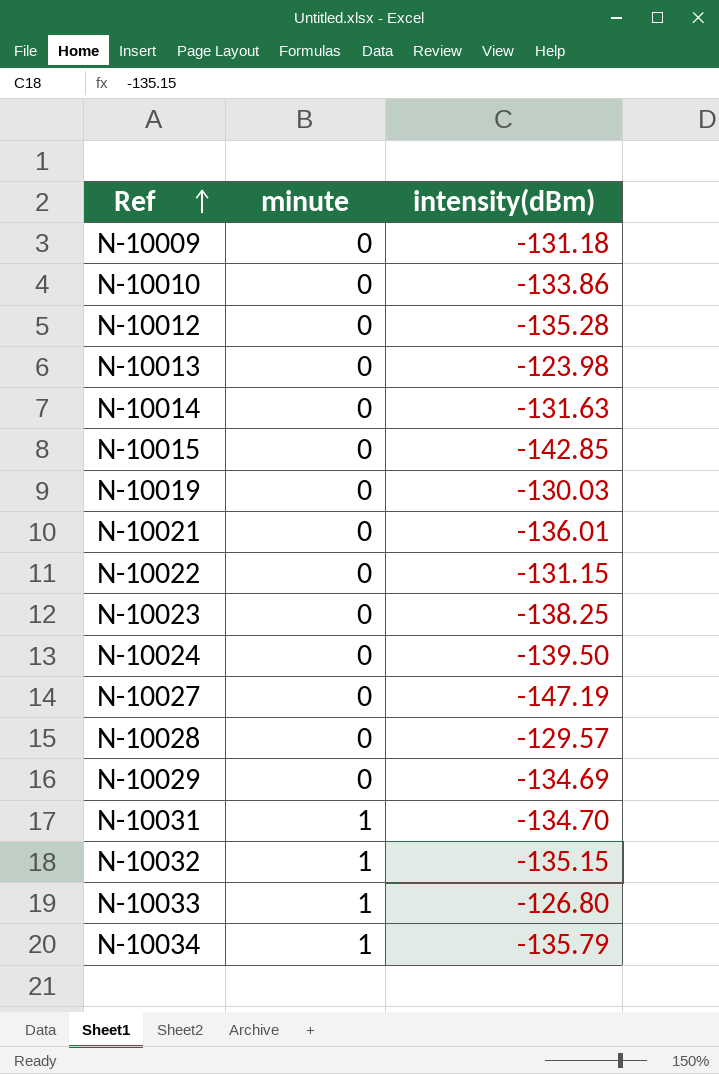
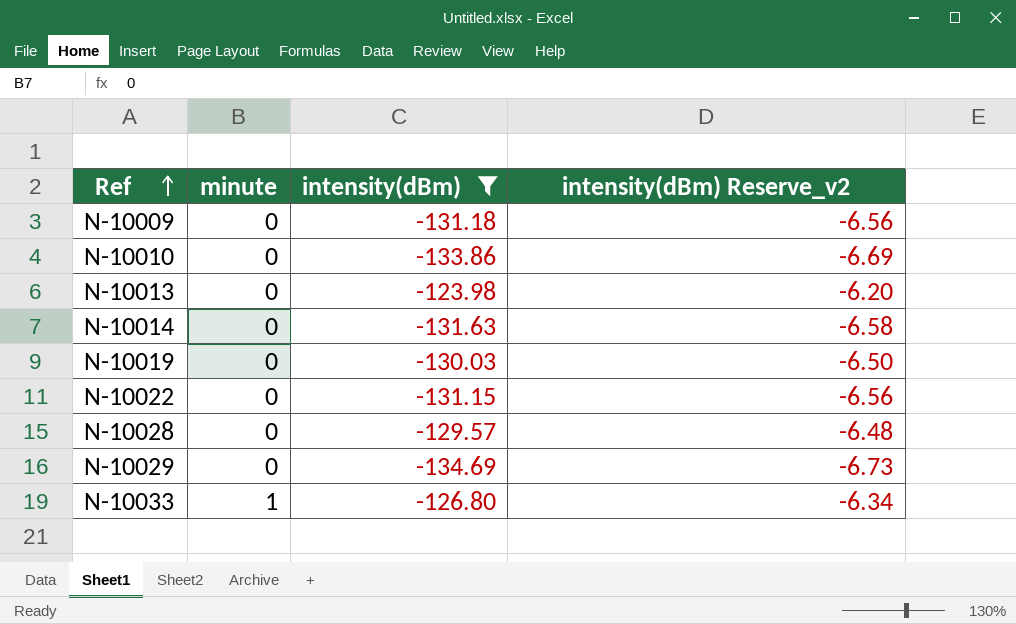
filter: none -> intensity(dBm) >= -134.69
column intensity(dBm) Reserve_v2 | formula: none -> [intensity(dBm)] * 0.05

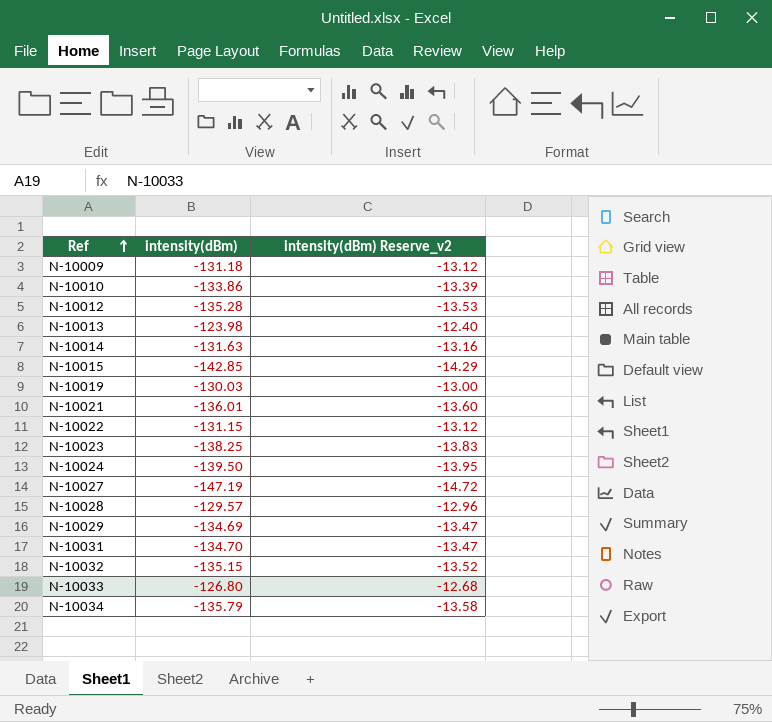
filter: intensity(dBm) >= -134.69 -> none
column minute | position: 2 -> none
column intensity(dBm) Reserve_v2 | formula: [intensity(dBm)] * 0.05 -> [intensity(dBm)] * 0.1

